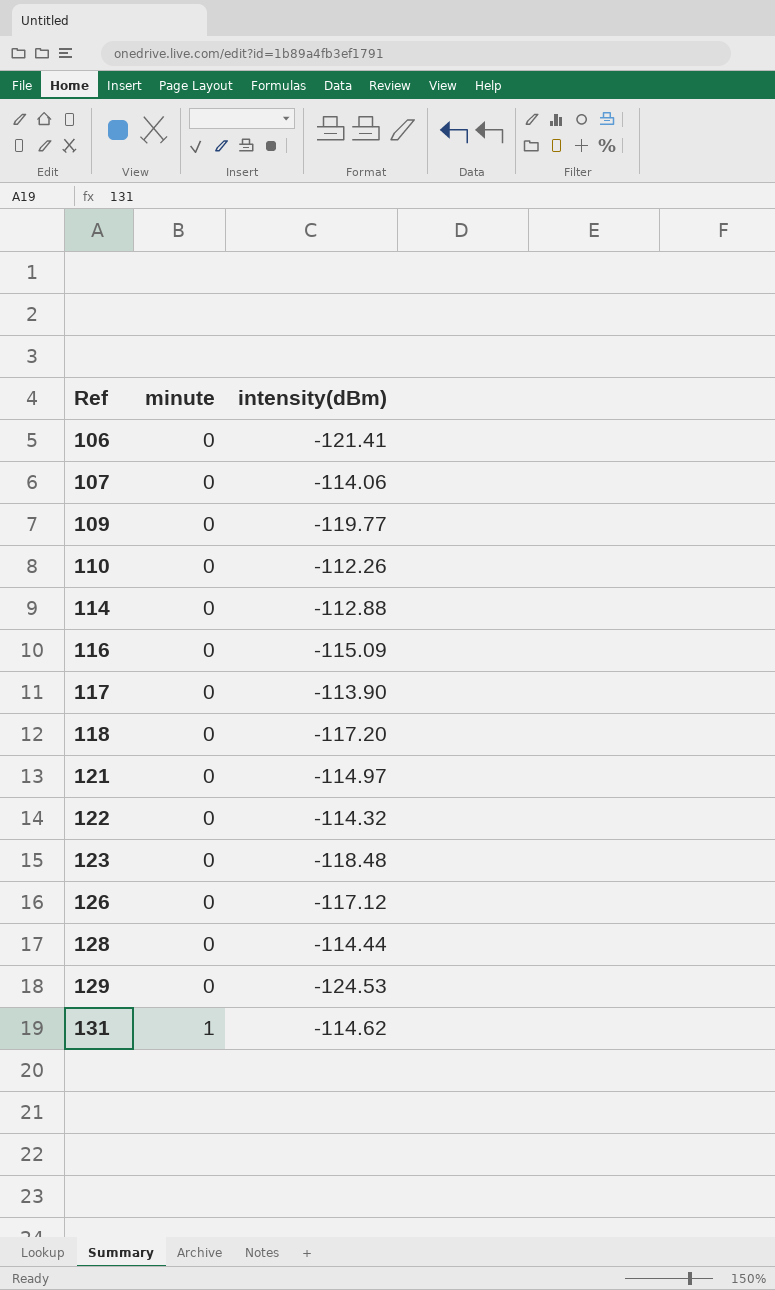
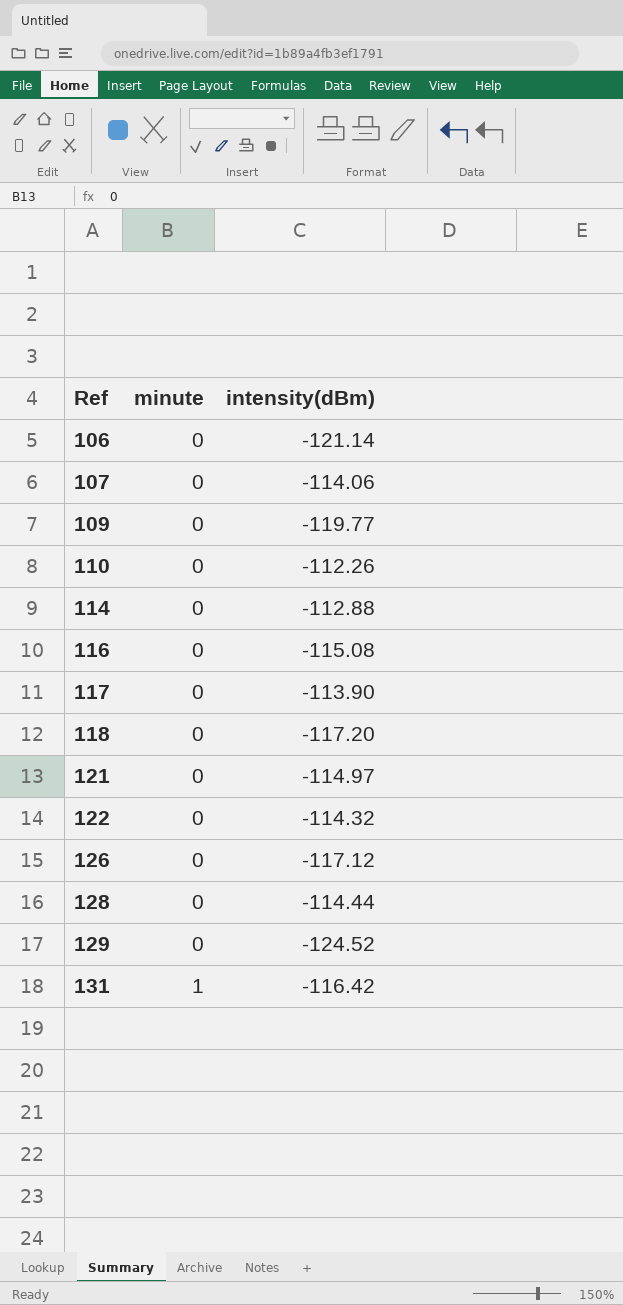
row 123: 0 | -118.48 -> none
106 | intensity(dBm): -121.41 -> -121.14
116 | intensity(dBm): -115.09 -> -115.08
129 | intensity(dBm): -124.53 -> -124.52
131 | intensity(dBm): -114.62 -> -116.42

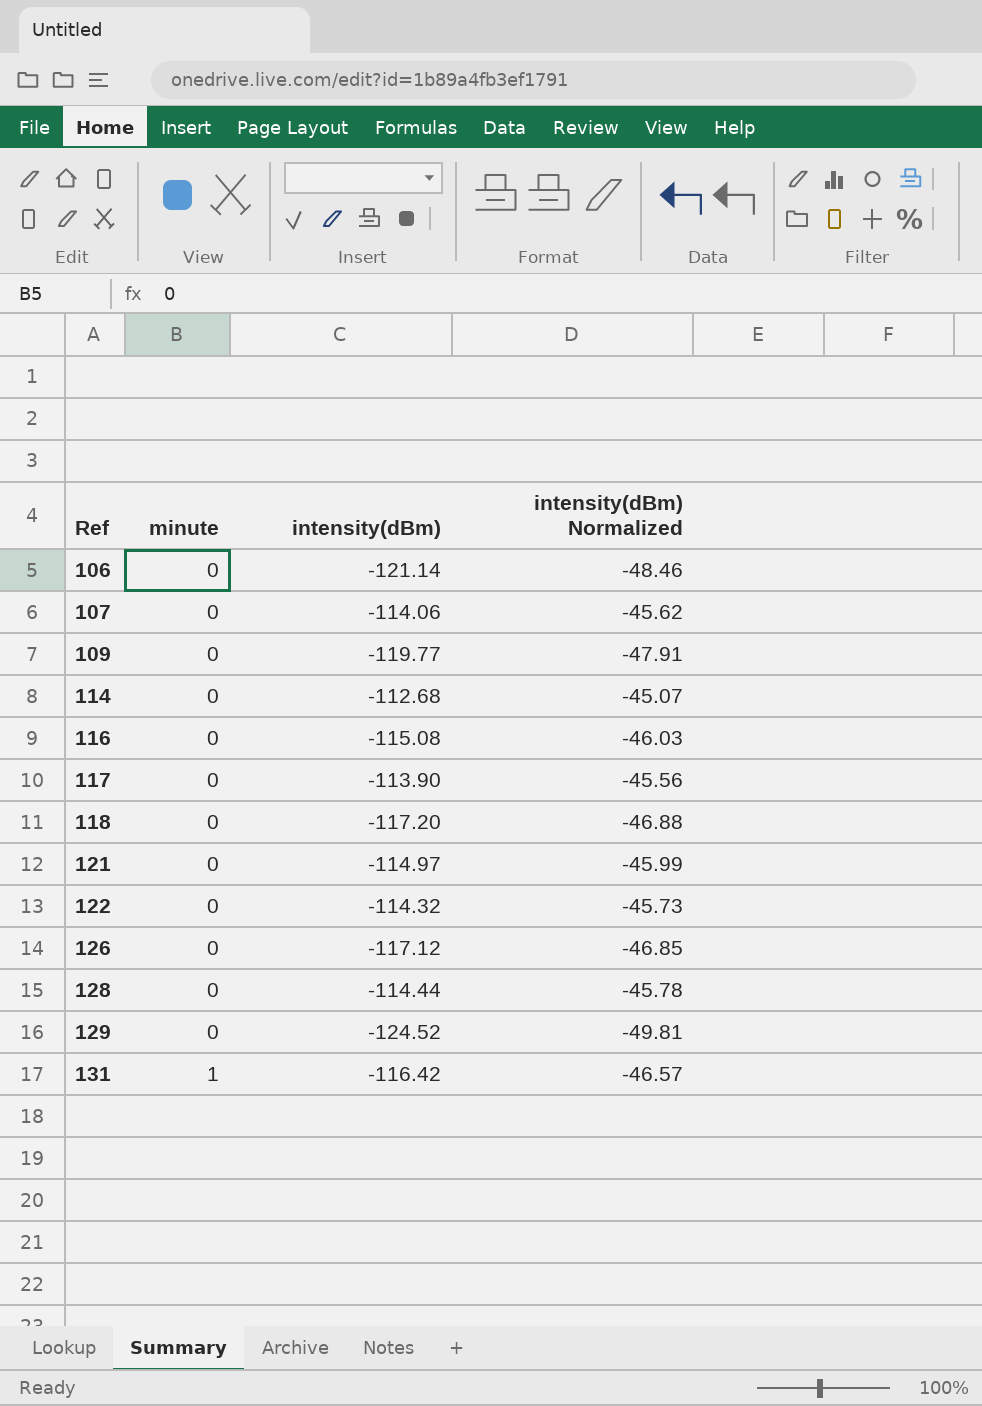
column intensity(dBm) Normalized | formula: none -> [intensity(dBm)] * 0.4
row 110: 0 | -112.26 -> none
114 | intensity(dBm): -112.88 -> -112.68

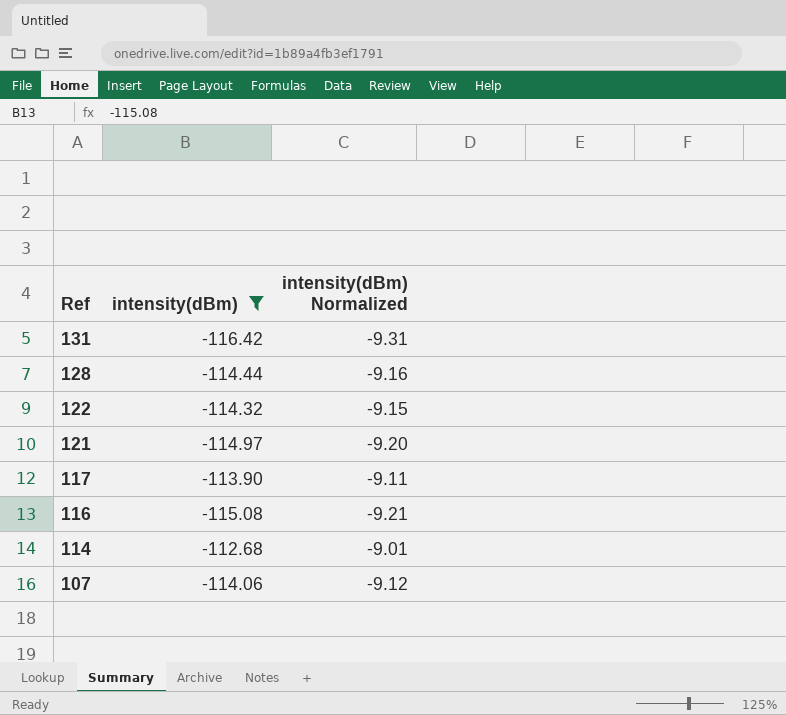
filter: none -> intensity(dBm) >= -116.42
row order: Ref ascending -> Ref descending
column minute | position: 2 -> none
column intensity(dBm) Normalized | formula: [intensity(dBm)] * 0.4 -> [intensity(dBm)] * 0.08

